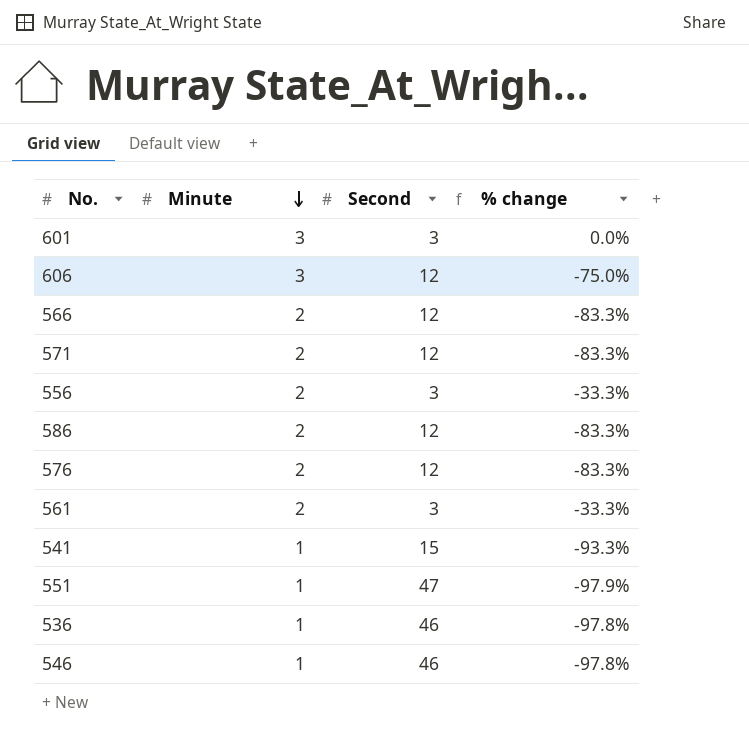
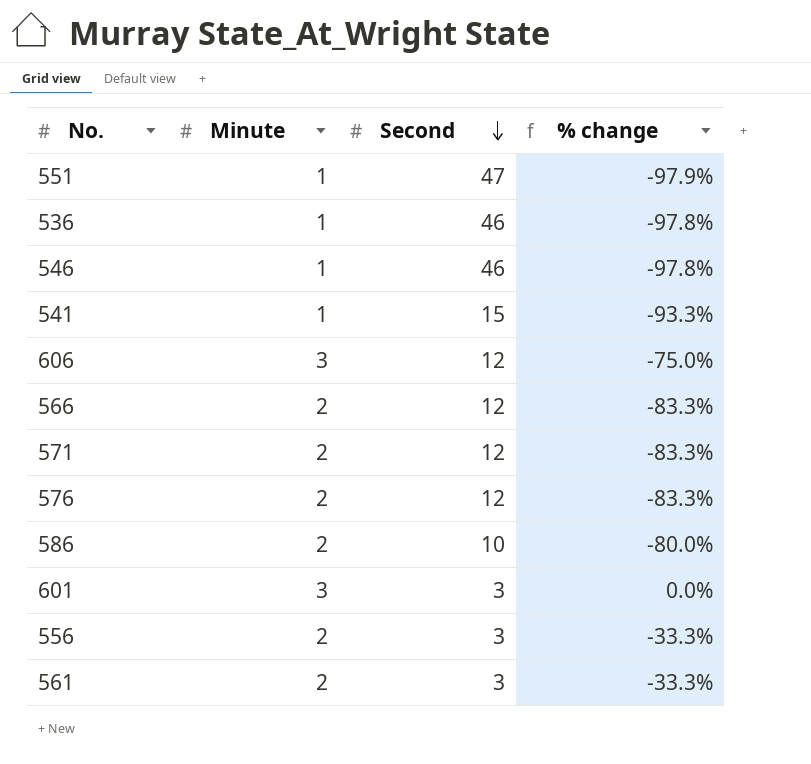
row order: Minute descending -> Second descending
586 | Second: 12 -> 10
586 | % change: -83.3% -> -80.0%

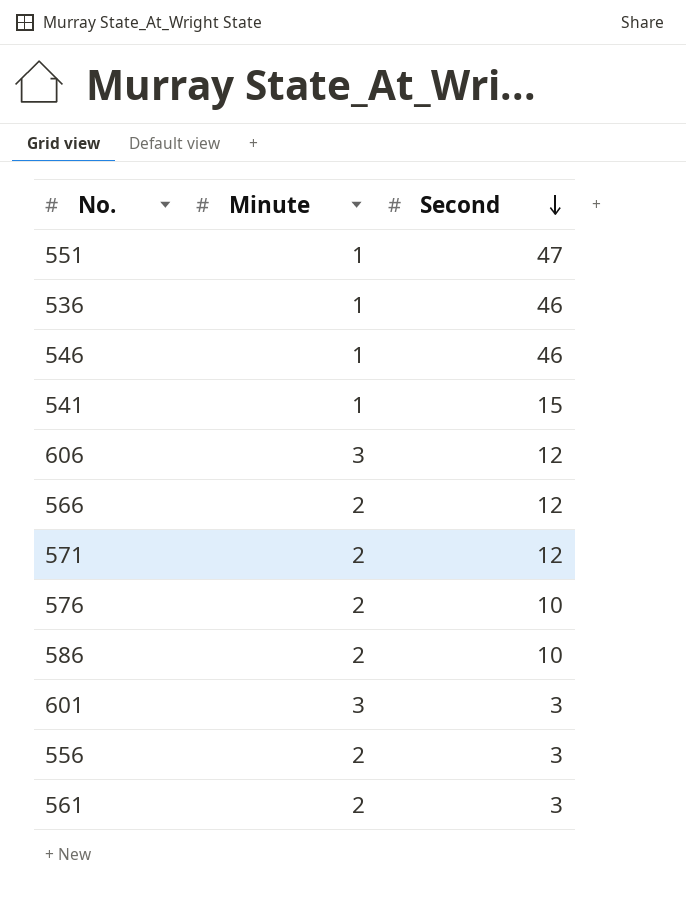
column % change | formula: ([Minute] - [Second]) / [Second] -> none
576 | Second: 12 -> 10

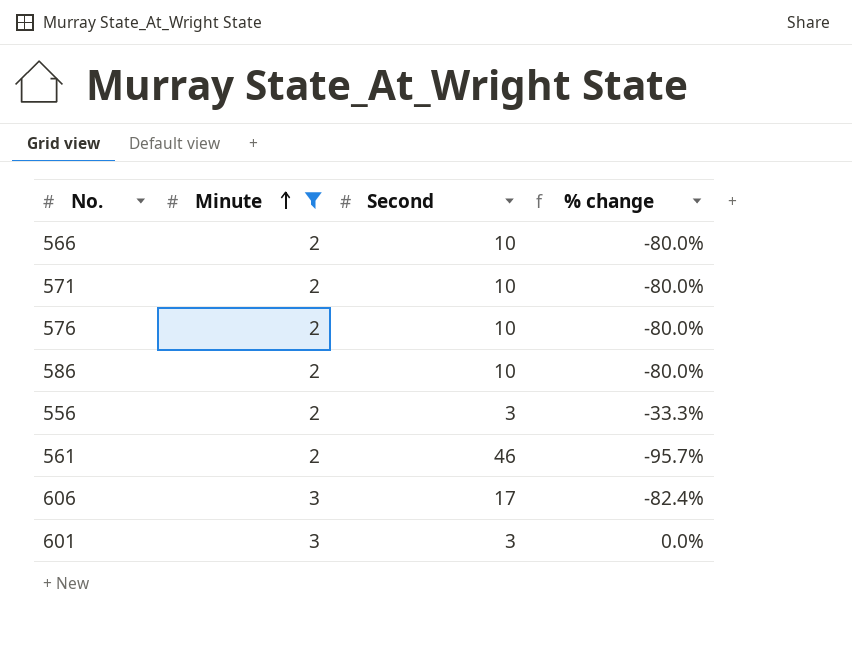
filter: none -> Minute != 1
row order: Second descending -> Minute ascending
column % change | formula: none -> ([Minute] - [Second]) / [Second]
566 | Second: 12 -> 10
571 | Second: 12 -> 10
561 | Second: 3 -> 46
606 | Second: 12 -> 17

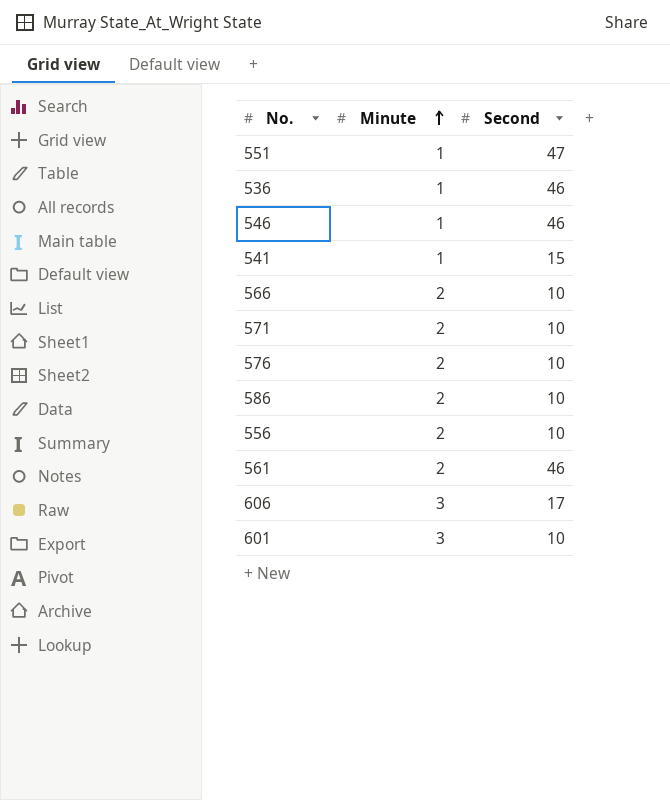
filter: Minute != 1 -> none
column % change | formula: ([Minute] - [Second]) / [Second] -> none
556 | Second: 3 -> 10
601 | Second: 3 -> 10

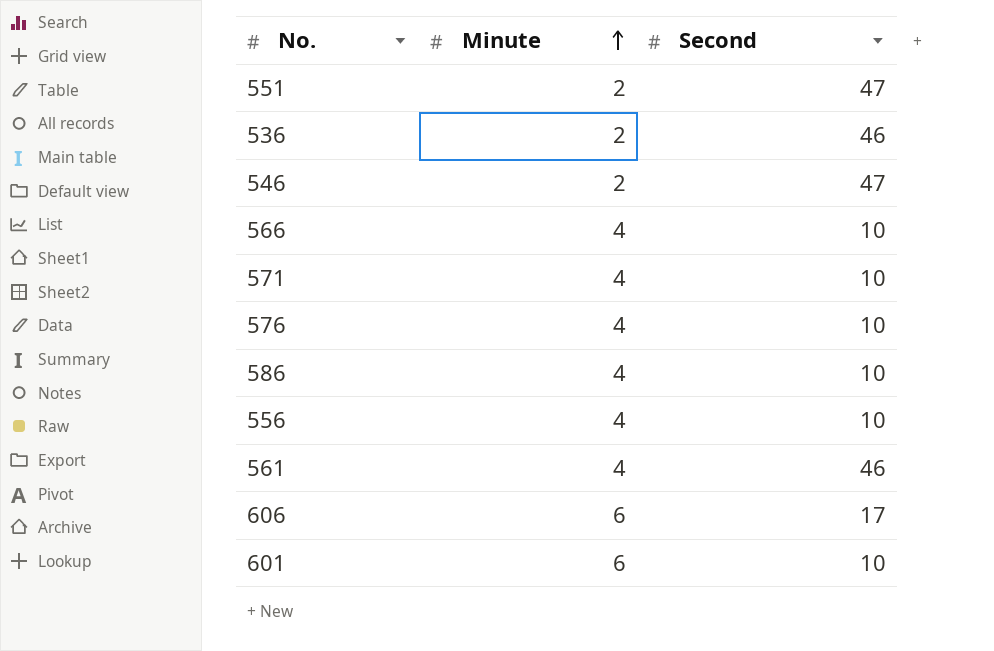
row 541: 1 | 15 -> none
551 | Minute: 1 -> 2
536 | Minute: 1 -> 2
546 | Minute: 1 -> 2
546 | Second: 46 -> 47
566 | Minute: 2 -> 4
571 | Minute: 2 -> 4
576 | Minute: 2 -> 4
586 | Minute: 2 -> 4
556 | Minute: 2 -> 4
561 | Minute: 2 -> 4
606 | Minute: 3 -> 6
601 | Minute: 3 -> 6

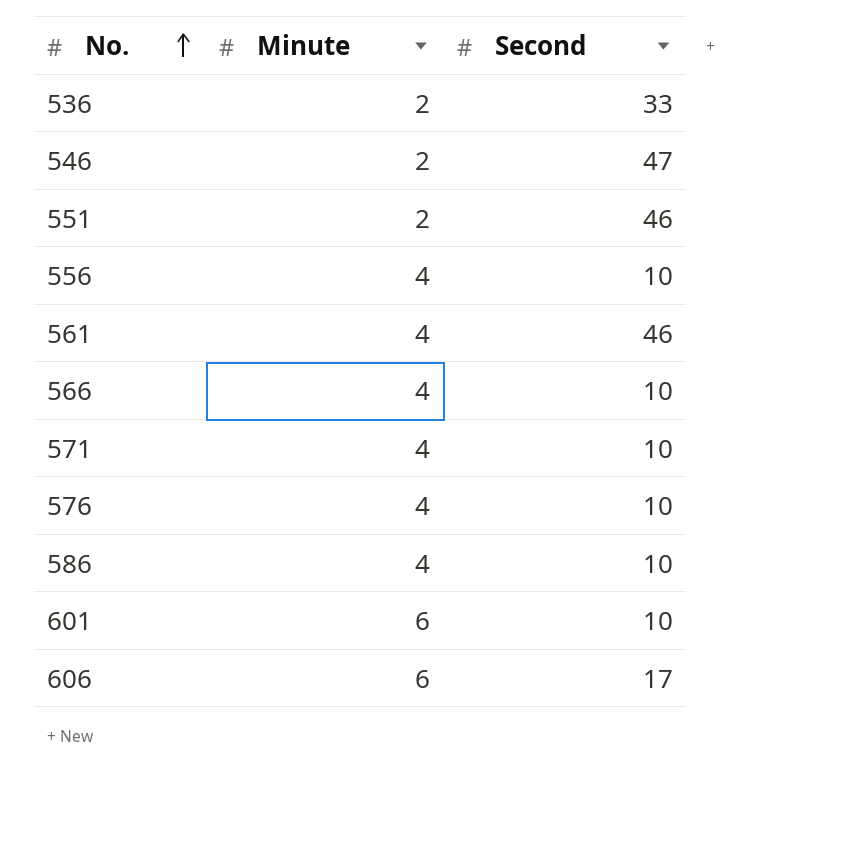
row order: Minute ascending -> No. ascending
536 | Second: 46 -> 33
551 | Second: 47 -> 46

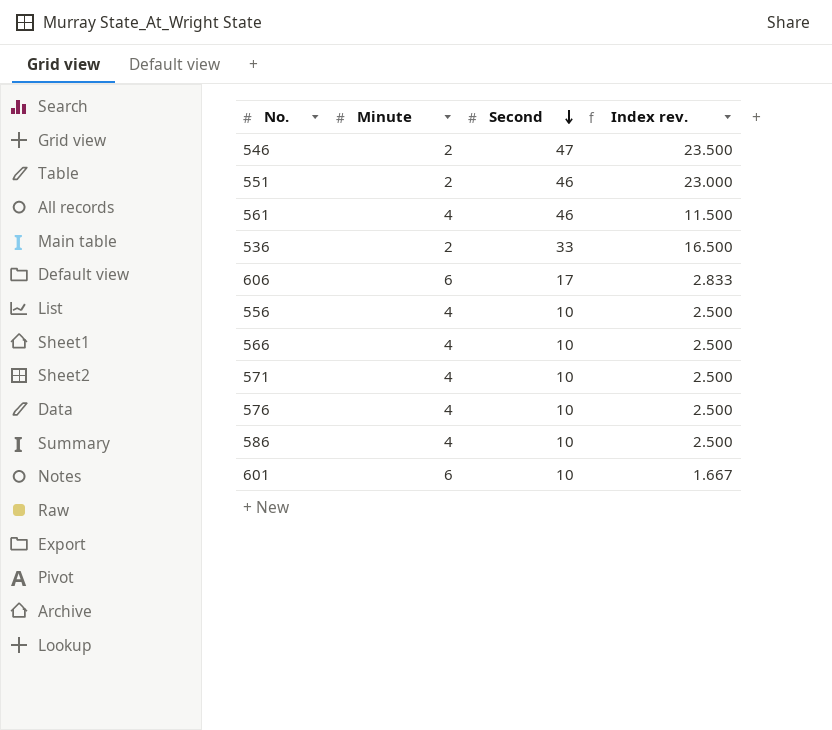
row order: No. ascending -> Second descending
column Index rev. | formula: none -> [Second] / [Minute]

